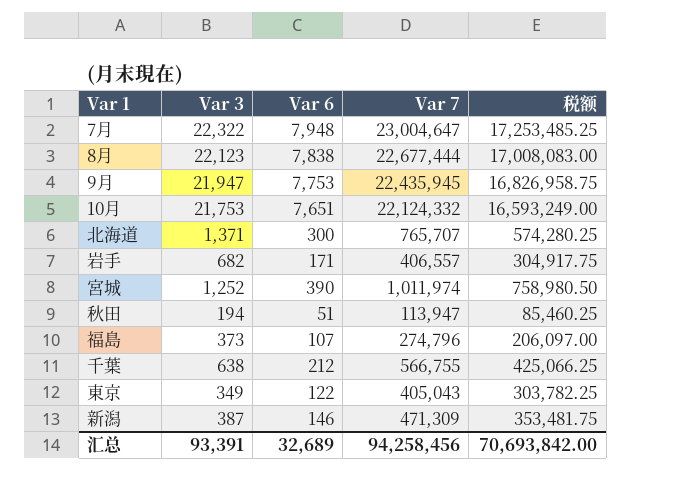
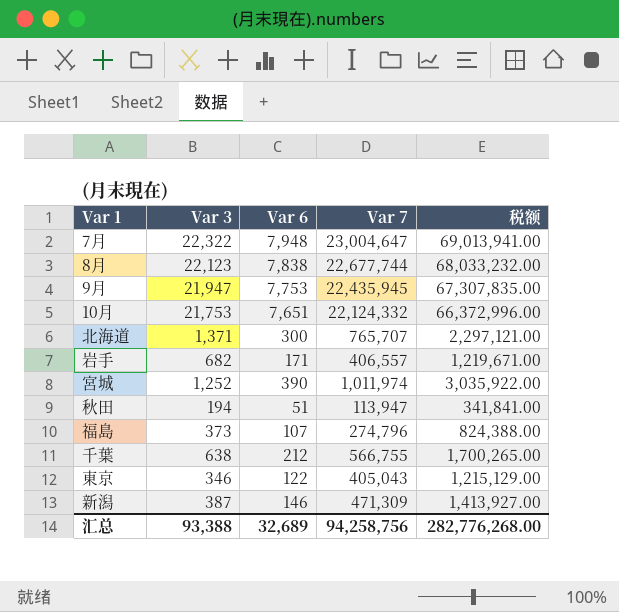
column 税额 | formula: [Var 7] * 0.75 -> [Var 7] * 3
8月 | Var 7: 22,677,444 -> 22,677,744
東京 | Var 3: 349 -> 346
汇总 | Var 3: 93,391 -> 93,388
汇总 | Var 7: 94,258,456 -> 94,258,756
汇总 | 税额: 70,693,842.00 -> 282,776,268.00

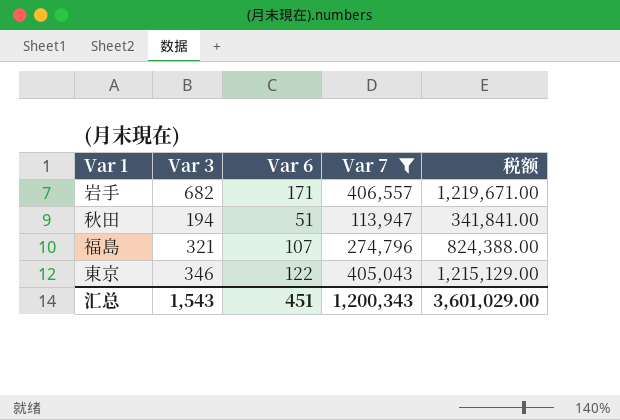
filter: none -> Var 7 <= 406,557
福島 | Var 3: 373 -> 321
汇总 | Var 3: 93,388 -> 1,543
汇总 | Var 6: 32,689 -> 451
汇总 | Var 7: 94,258,756 -> 1,200,343
汇总 | 税额: 282,776,268.00 -> 3,601,029.00

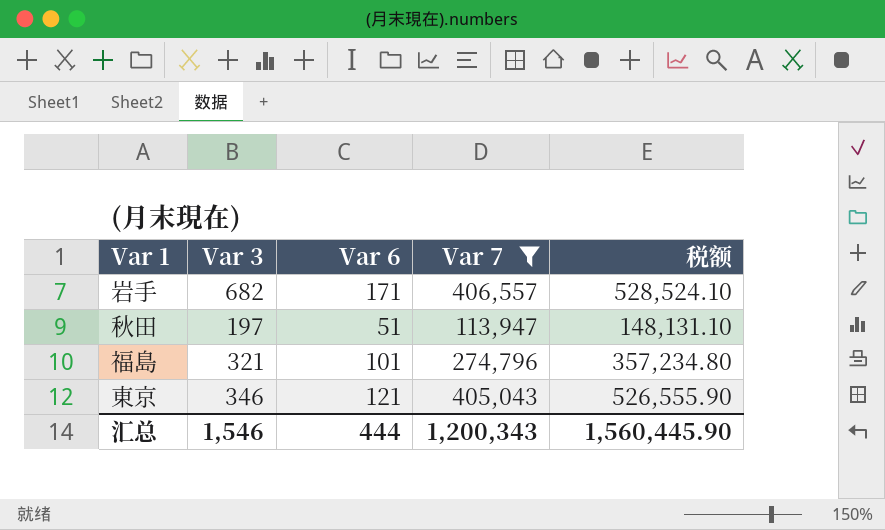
column 税额 | formula: [Var 7] * 3 -> [Var 7] * 1.3
秋田 | Var 3: 194 -> 197
福島 | Var 6: 107 -> 101
東京 | Var 6: 122 -> 121
汇总 | Var 3: 1,543 -> 1,546
汇总 | Var 6: 451 -> 444
汇总 | 税额: 3,601,029.00 -> 1,560,445.90

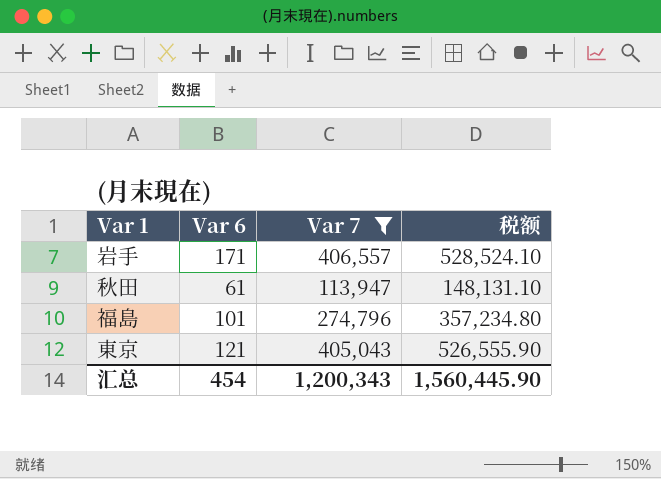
column Var 3 | position: 2 -> none
秋田 | Var 6: 51 -> 61
汇总 | Var 6: 444 -> 454

